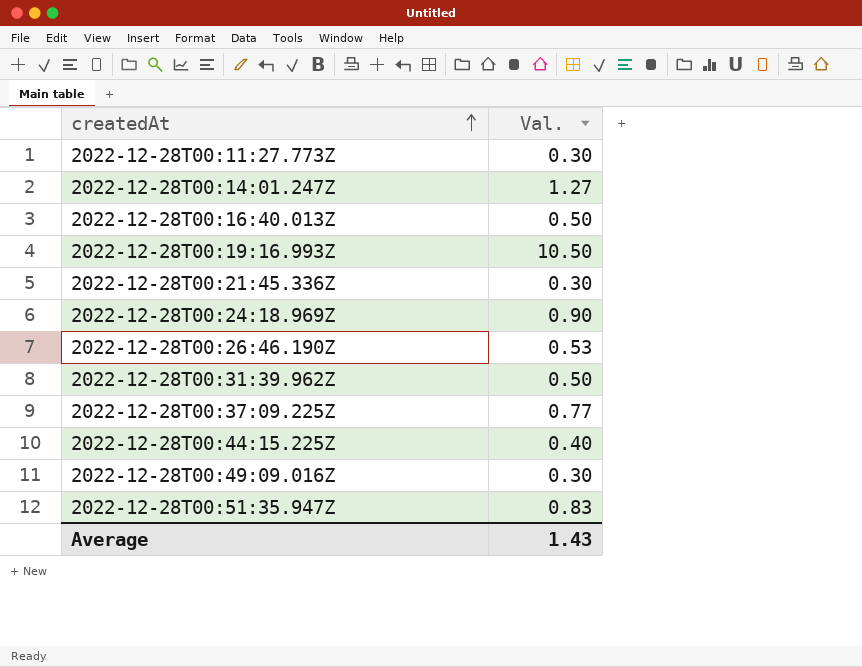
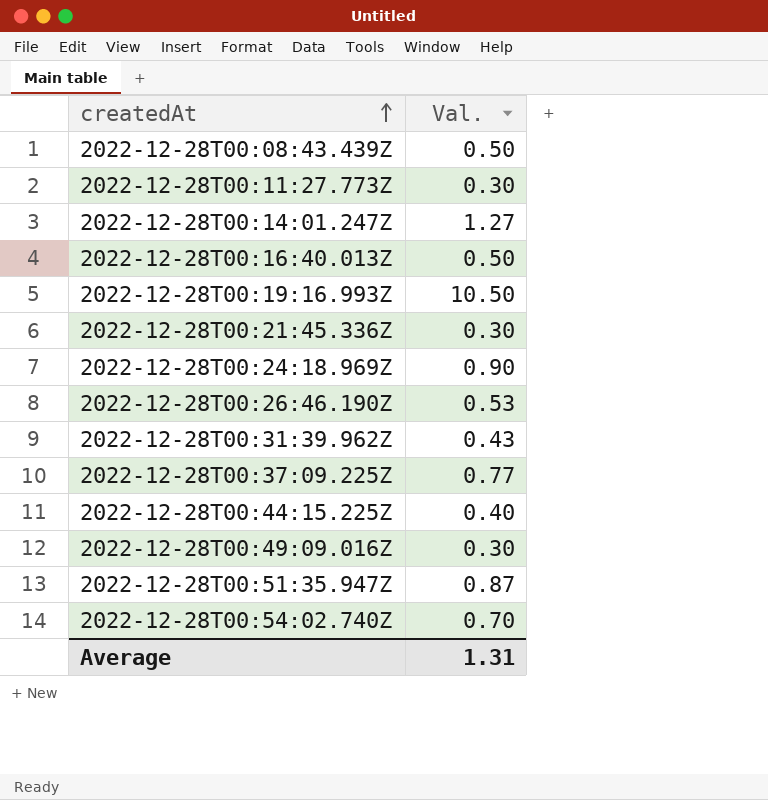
row 2022-12-28T00:08:43.439Z: none -> 0.50
2022-12-28T00:31:39.962Z | Val.: 0.50 -> 0.43
2022-12-28T00:51:35.947Z | Val.: 0.83 -> 0.87
row 2022-12-28T00:54:02.740Z: none -> 0.70
Average | Val.: 1.43 -> 1.31

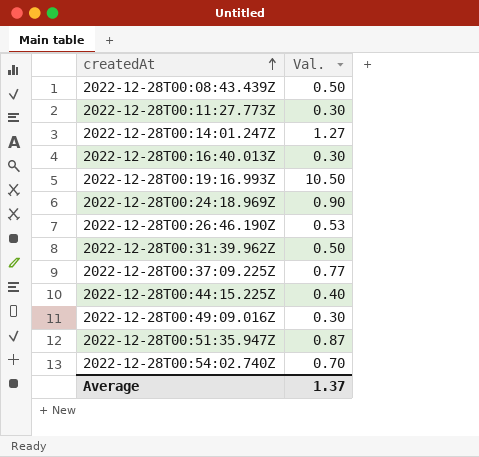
row 2022-12-28T00:21:45.336Z: 0.30 -> none
2022-12-28T00:16:40.013Z | Val.: 0.50 -> 0.30
2022-12-28T00:31:39.962Z | Val.: 0.43 -> 0.50
Average | Val.: 1.31 -> 1.37

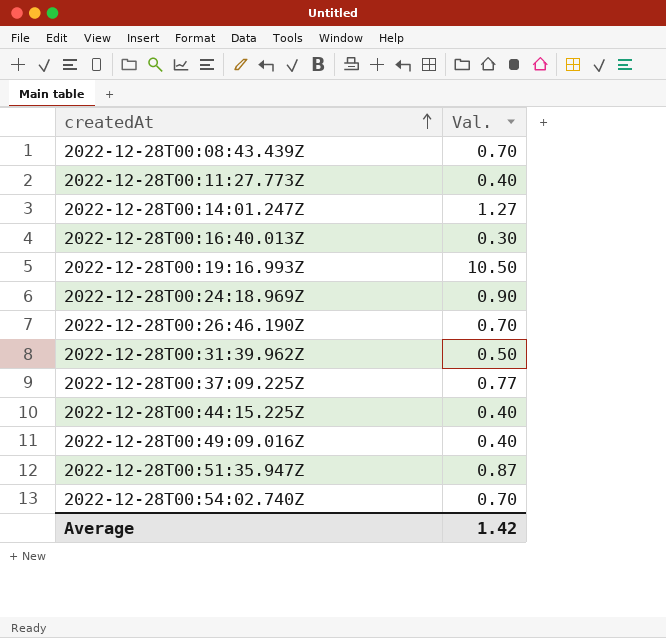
2022-12-28T00:08:43.439Z | Val.: 0.50 -> 0.70
2022-12-28T00:11:27.773Z | Val.: 0.30 -> 0.40
2022-12-28T00:26:46.190Z | Val.: 0.53 -> 0.70
2022-12-28T00:49:09.016Z | Val.: 0.30 -> 0.40
Average | Val.: 1.37 -> 1.42

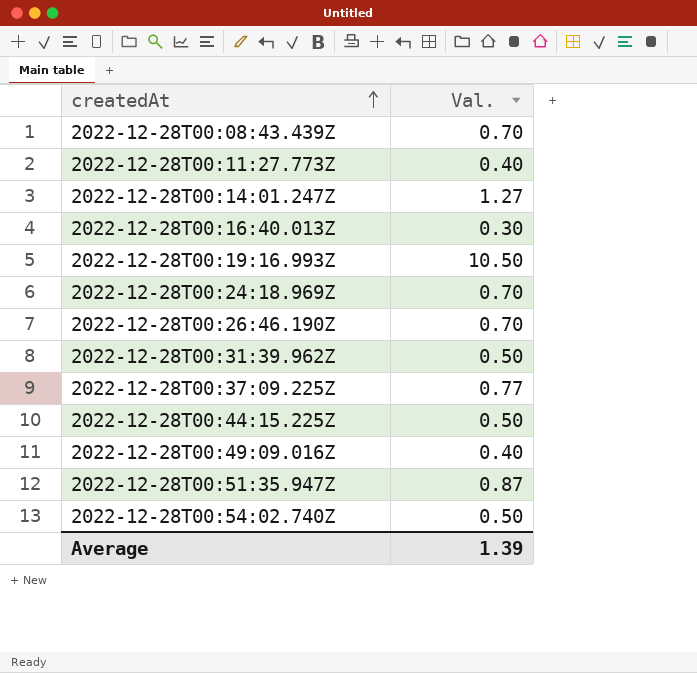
2022-12-28T00:24:18.969Z | Val.: 0.90 -> 0.70
2022-12-28T00:44:15.225Z | Val.: 0.40 -> 0.50
2022-12-28T00:54:02.740Z | Val.: 0.70 -> 0.50
Average | Val.: 1.42 -> 1.39

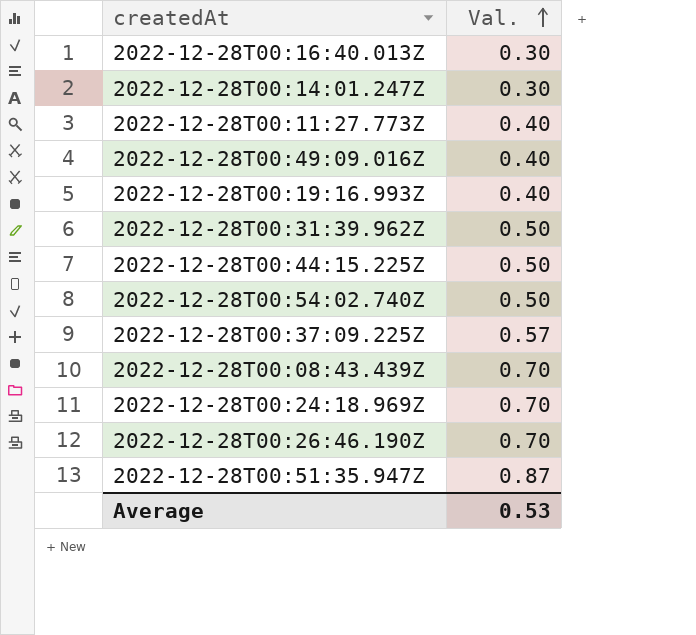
row order: createdAt ascending -> Val. ascending
2022-12-28T00:14:01.247Z | Val.: 1.27 -> 0.30
2022-12-28T00:19:16.993Z | Val.: 10.50 -> 0.40
2022-12-28T00:37:09.225Z | Val.: 0.77 -> 0.57
Average | Val.: 1.39 -> 0.53

